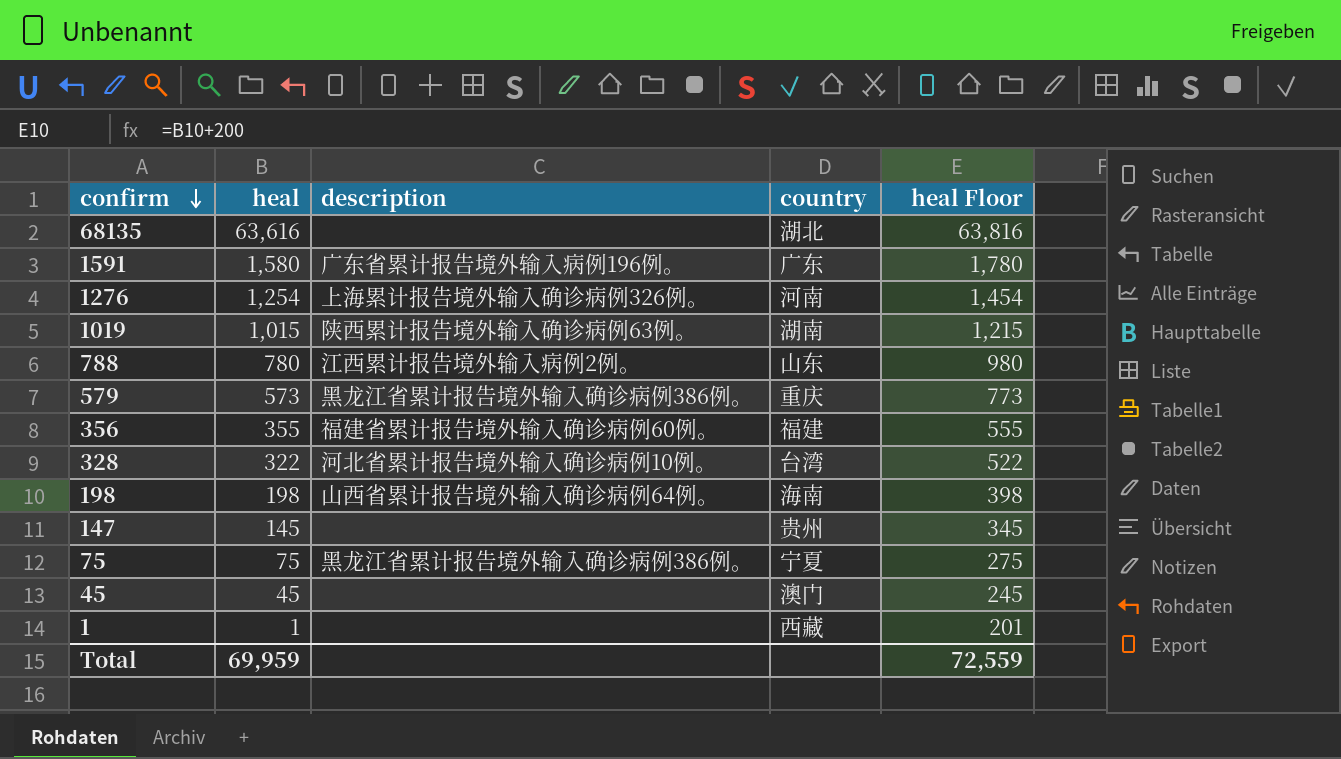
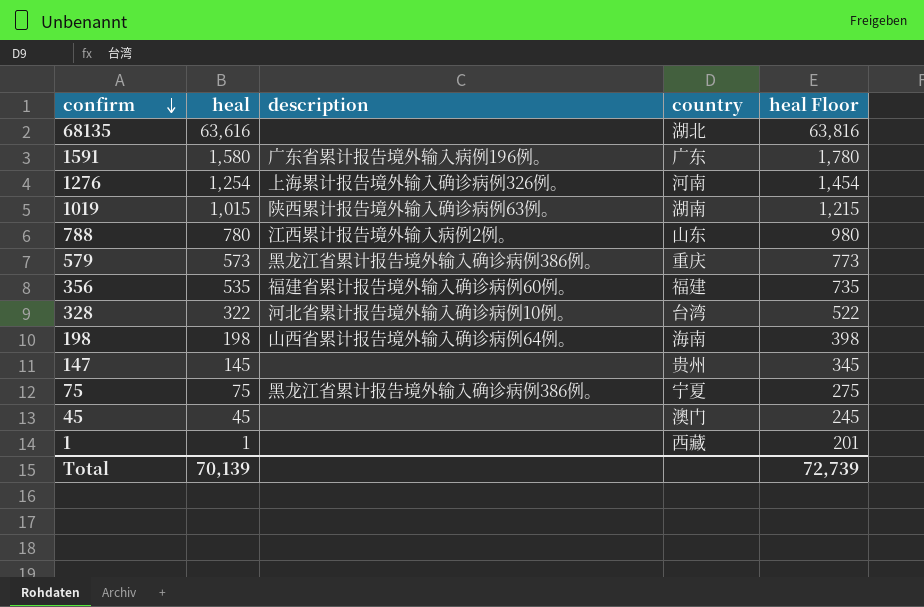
356 | heal: 355 -> 535
356 | heal Floor: 555 -> 735
Total | heal: 69,959 -> 70,139
Total | heal Floor: 72,559 -> 72,739

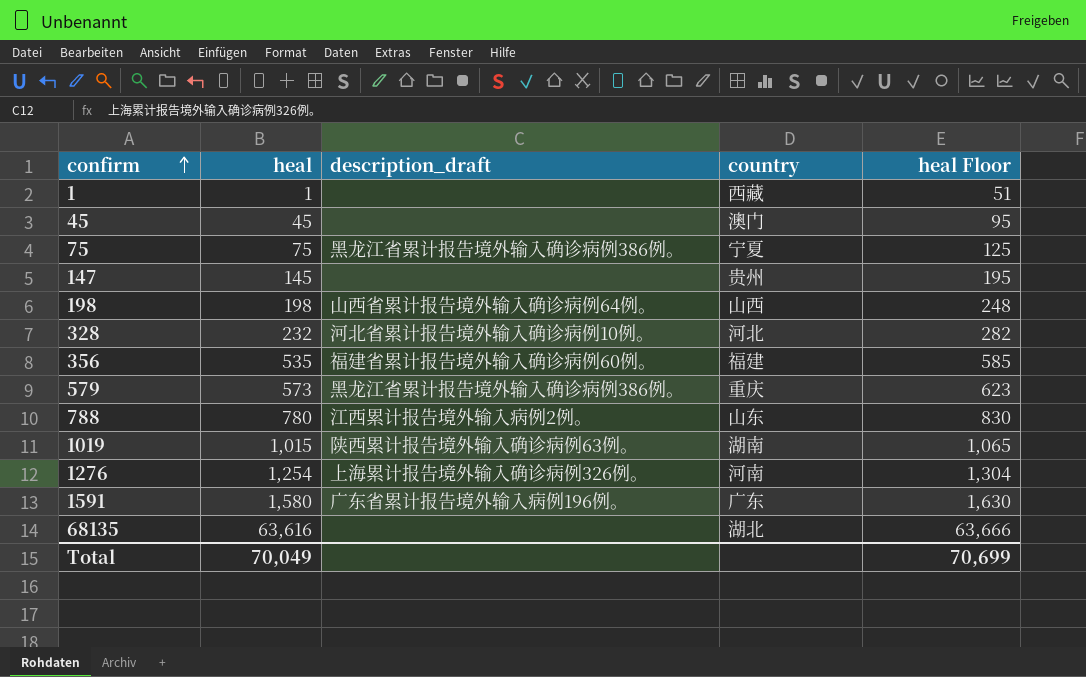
row order: confirm descending -> confirm ascending
column name: description -> description_draft
column heal Floor | formula: [heal] + 200 -> [heal] + 50
198 | country: 海南 -> 山西
328 | heal: 322 -> 232
328 | country: 台湾 -> 河北
Total | heal: 70,139 -> 70,049
Total | heal Floor: 72,739 -> 70,699

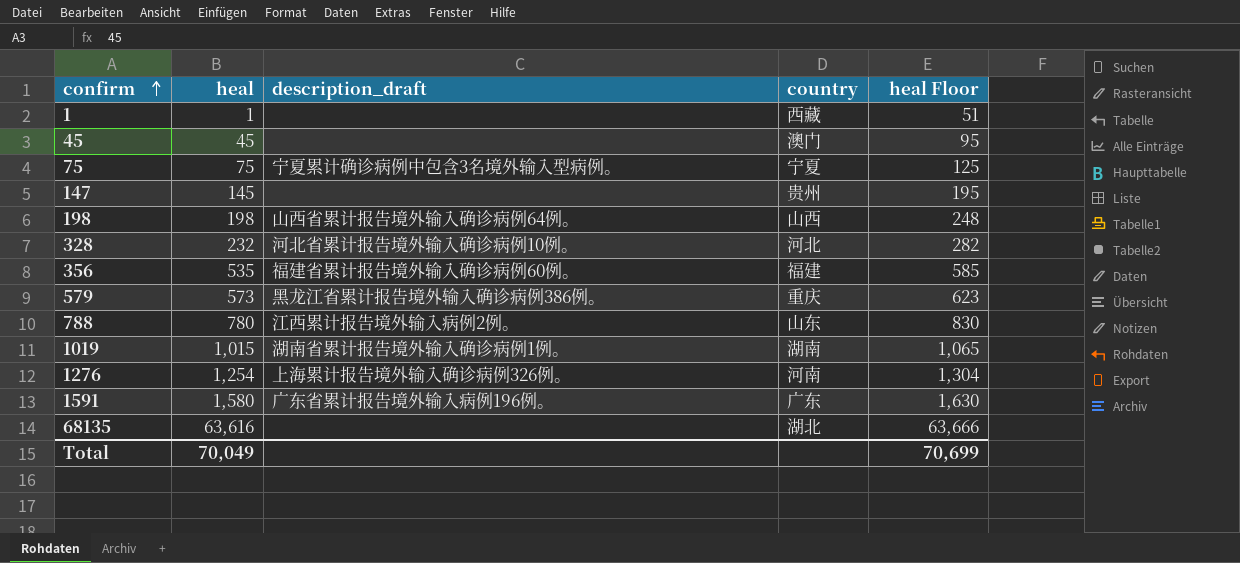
75 | description_draft: 黑龙江省累计报告境外输入确诊病例386例。 -> 宁夏累计确诊病例中包含3名境外输入型病例。
1019 | description_draft: 陕西累计报告境外输入确诊病例63例。 -> 湖南省累计报告境外输入确诊病例1例。

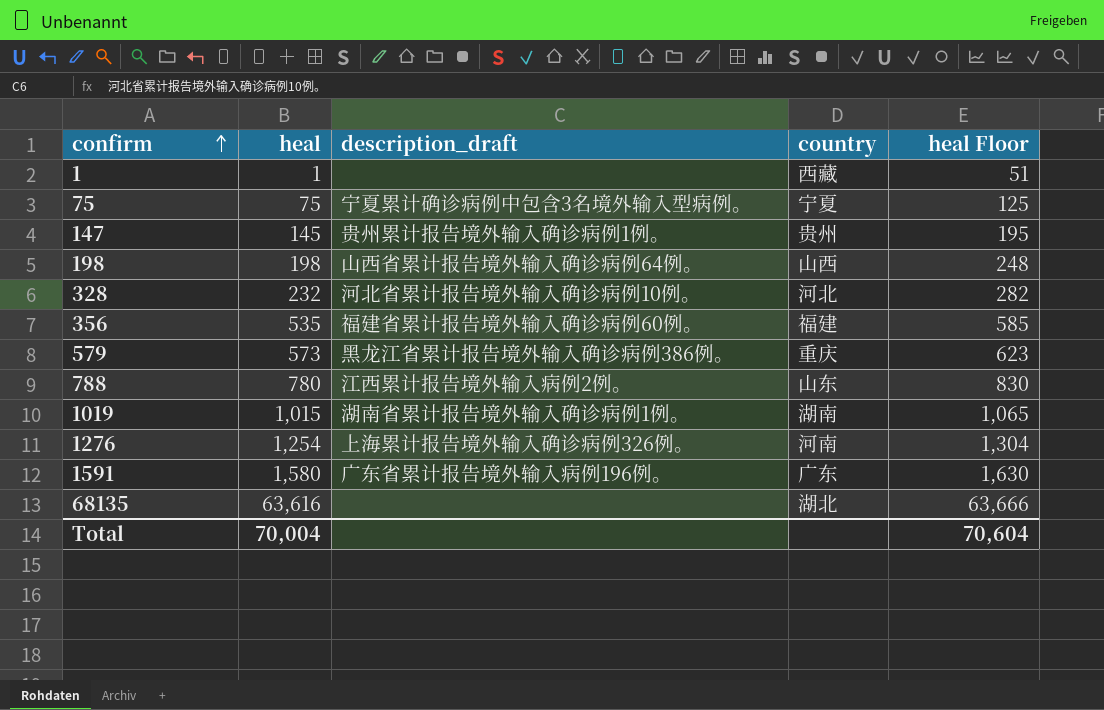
row 45: 45 | none | 澳门 | 95 -> none
147 | description_draft: none -> 贵州累计报告境外输入确诊病例1例。
Total | heal: 70,049 -> 70,004
Total | heal Floor: 70,699 -> 70,604

